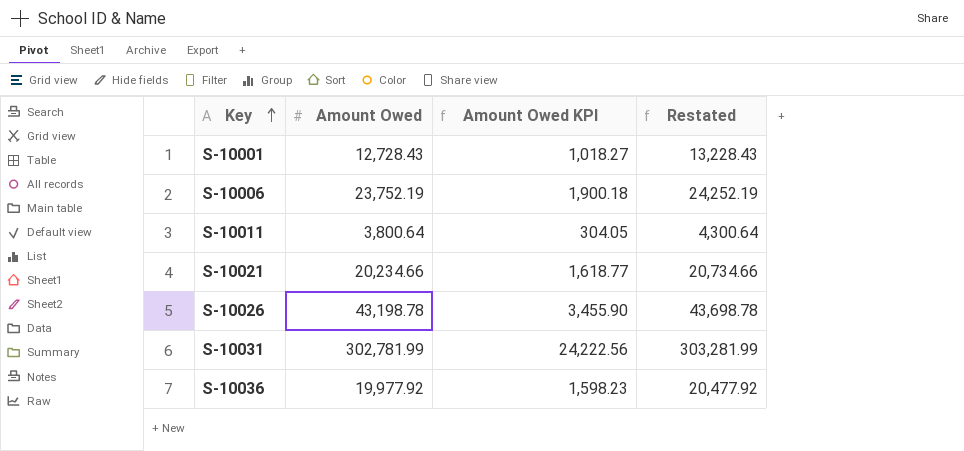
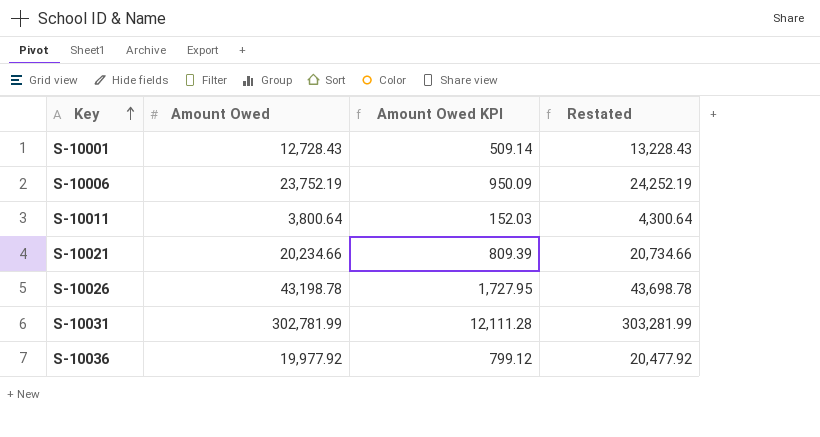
column Amount Owed KPI | formula: [Amount Owed] * 0.08 -> [Amount Owed] * 0.04

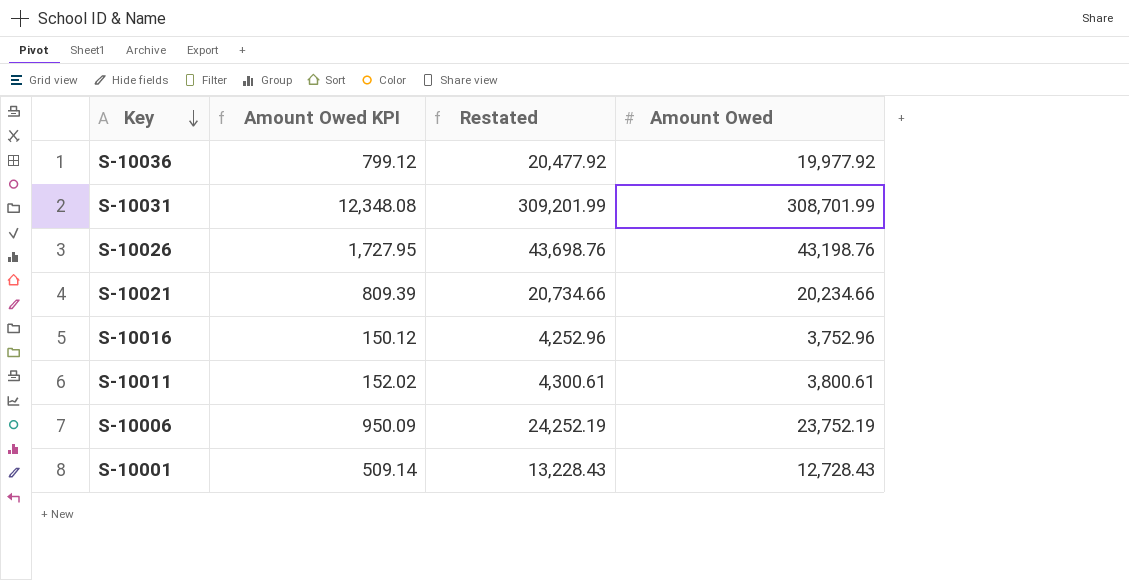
row order: Key ascending -> Key descending
column Amount Owed | position: 2 -> 4
S-10031 | Amount Owed KPI: 12,111.28 -> 12,348.08
S-10031 | Restated: 303,281.99 -> 309,201.99
S-10031 | Amount Owed: 302,781.99 -> 308,701.99
S-10026 | Restated: 43,698.78 -> 43,698.76
S-10026 | Amount Owed: 43,198.78 -> 43,198.76
row S-10016: none -> 150.12 | 4,252.96 | 3,752.96
S-10011 | Amount Owed KPI: 152.03 -> 152.02
S-10011 | Restated: 4,300.64 -> 4,300.61
S-10011 | Amount Owed: 3,800.64 -> 3,800.61

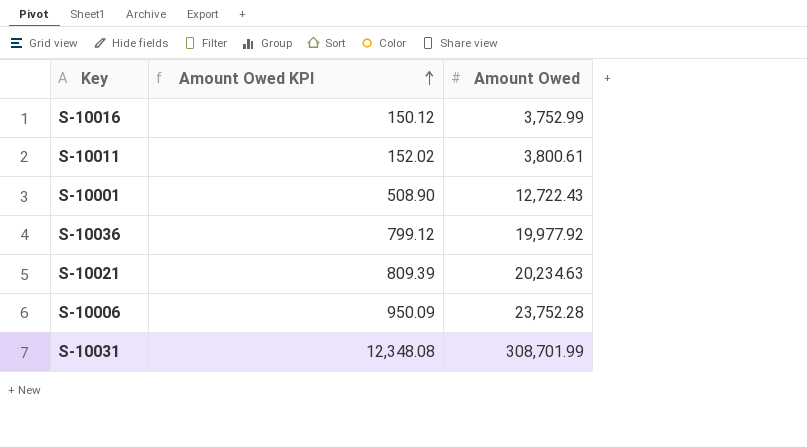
row order: Key descending -> Amount Owed KPI ascending
column Restated | formula: [Amount Owed] + 500 -> none
row S-10026: 1,727.95 | 43,698.76 | 43,198.76 -> none
S-10016 | Amount Owed: 3,752.96 -> 3,752.99
S-10001 | Amount Owed KPI: 509.14 -> 508.90
S-10001 | Amount Owed: 12,728.43 -> 12,722.43
S-10021 | Amount Owed: 20,234.66 -> 20,234.63
S-10006 | Amount Owed: 23,752.19 -> 23,752.28

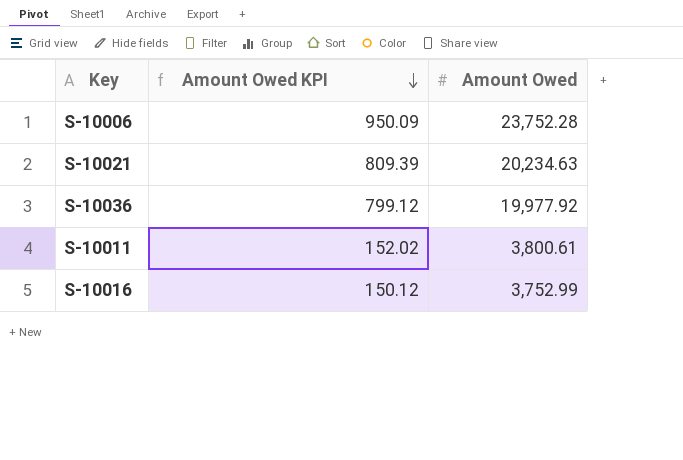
row order: Amount Owed KPI ascending -> Amount Owed KPI descending
row S-10001: 508.90 | 12,722.43 -> none
row S-10031: 12,348.08 | 308,701.99 -> none

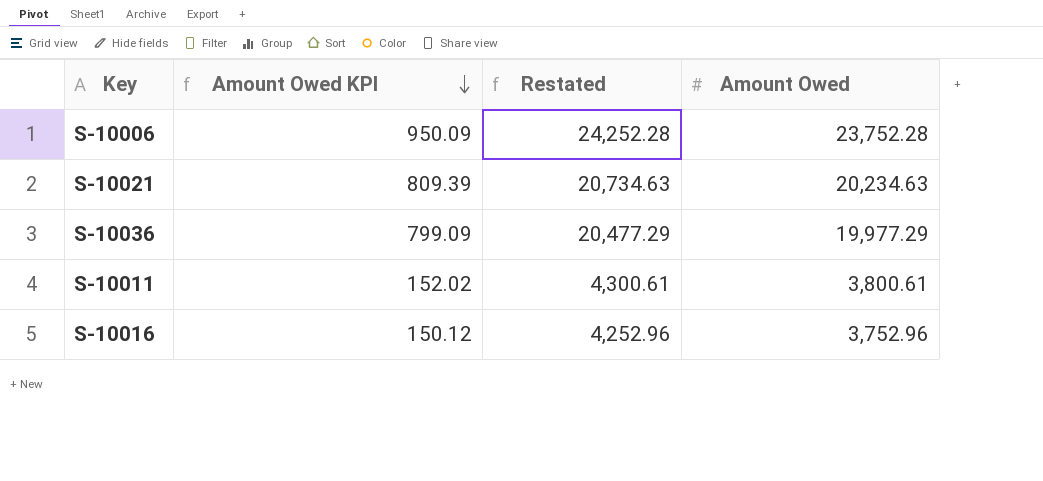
column Restated | formula: none -> [Amount Owed] + 500
S-10036 | Amount Owed KPI: 799.12 -> 799.09
S-10036 | Amount Owed: 19,977.92 -> 19,977.29
S-10016 | Amount Owed: 3,752.99 -> 3,752.96

